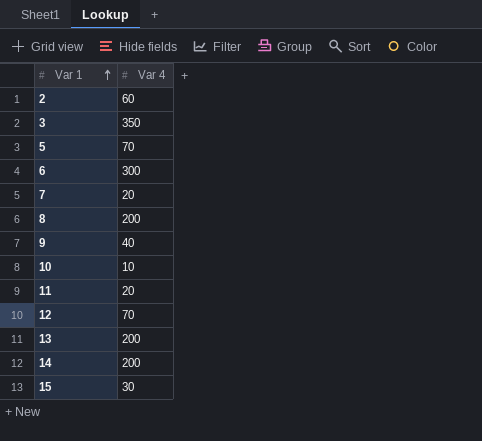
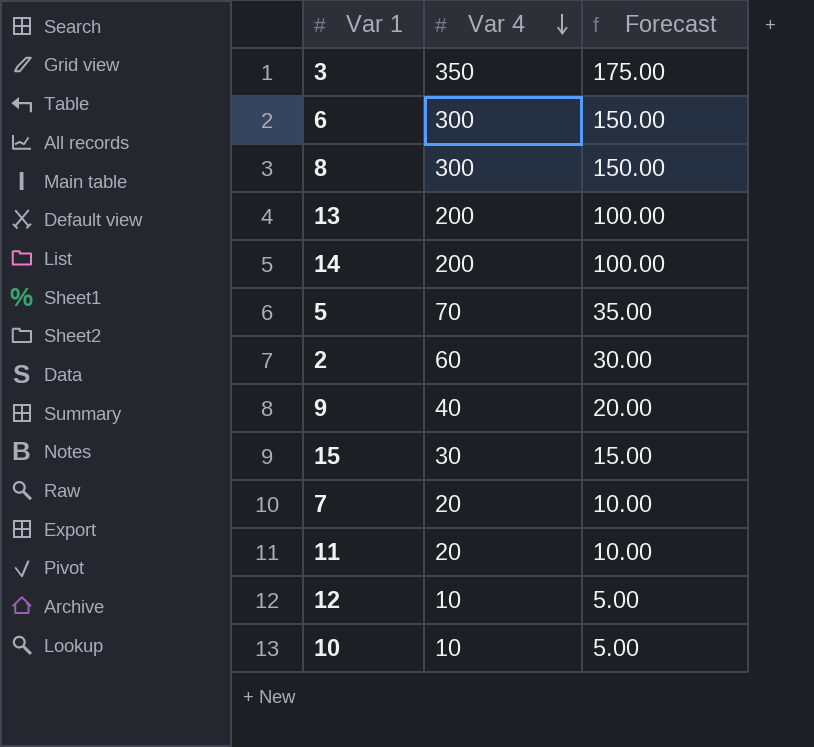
row order: Var 1 ascending -> Var 4 descending
column Forecast | formula: none -> [Var 4] * 0.5
8 | Var 4: 200 -> 300
12 | Var 4: 70 -> 10

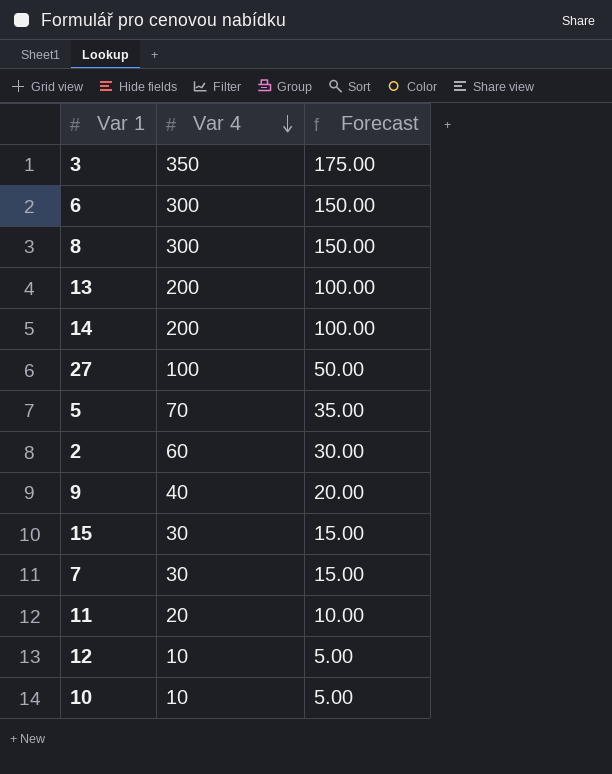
row 27: none -> 100 | 50.00
7 | Var 4: 20 -> 30
7 | Forecast: 10.00 -> 15.00

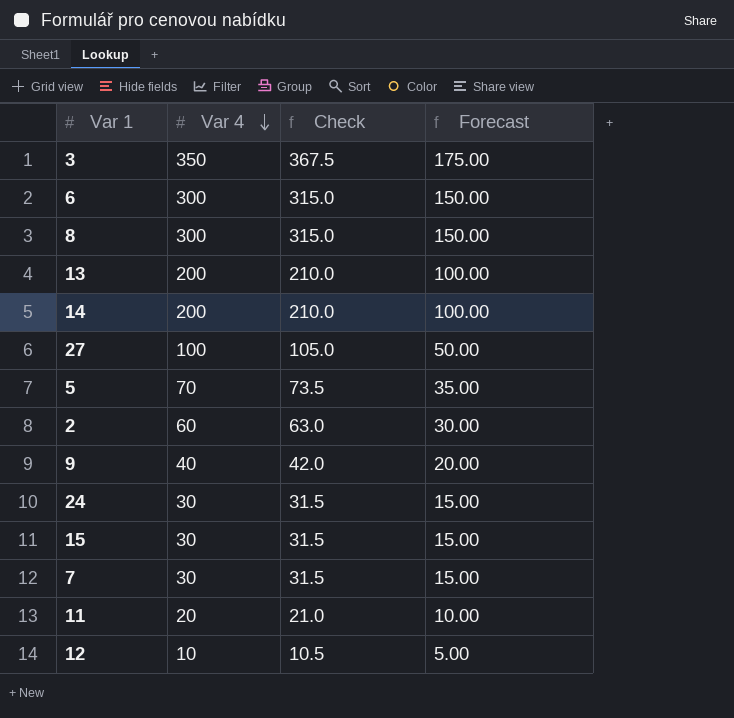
column Check | formula: none -> [Var 4] * 1.05
row 10: 10 | 5.00 -> none
row 24: none -> 30 | 31.5 | 15.00

